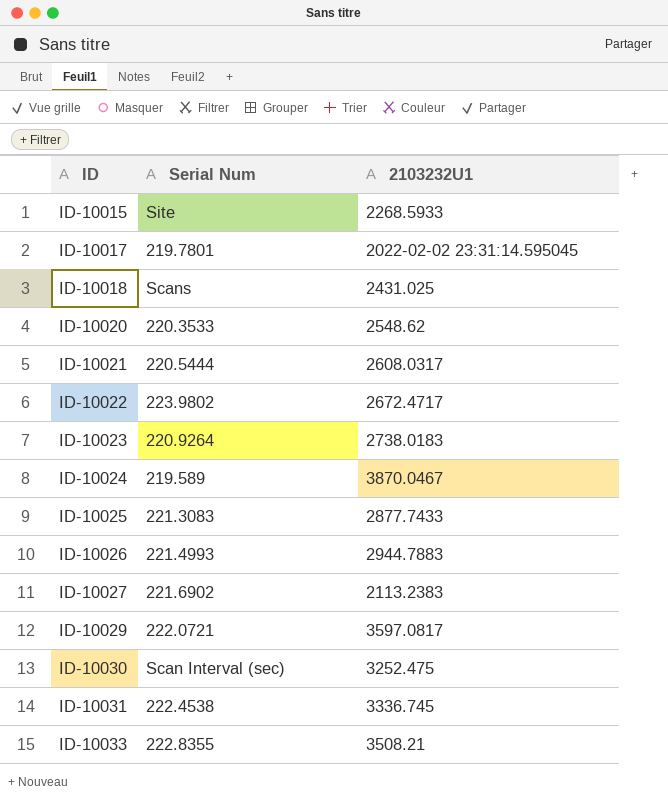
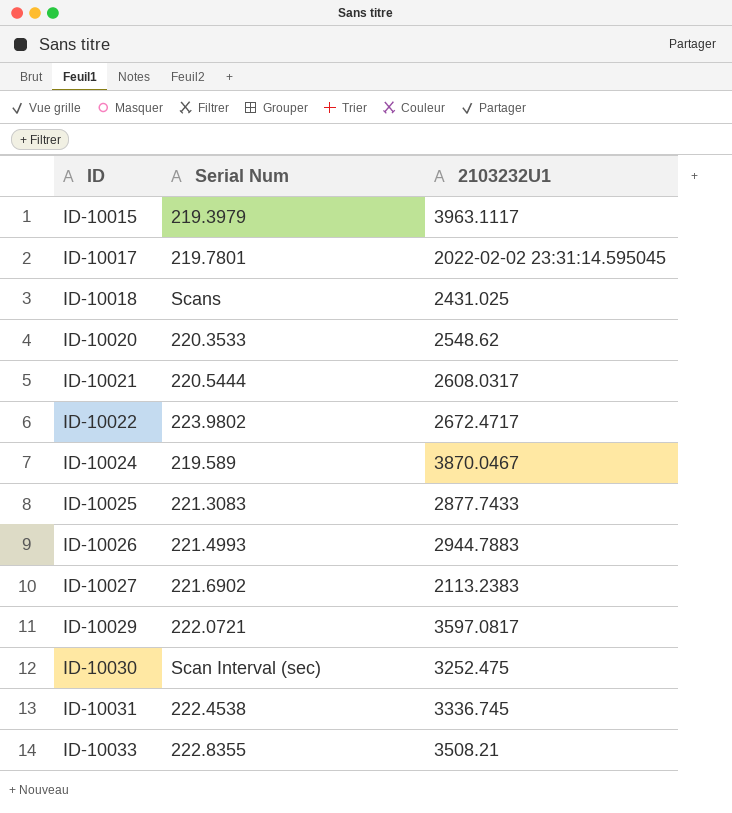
row ID-10023: 220.9264 | 2738.0183 -> none
ID-10015 | Serial Num: Site -> 219.3979
ID-10015 | 2103232U1: 2268.5933 -> 3963.1117

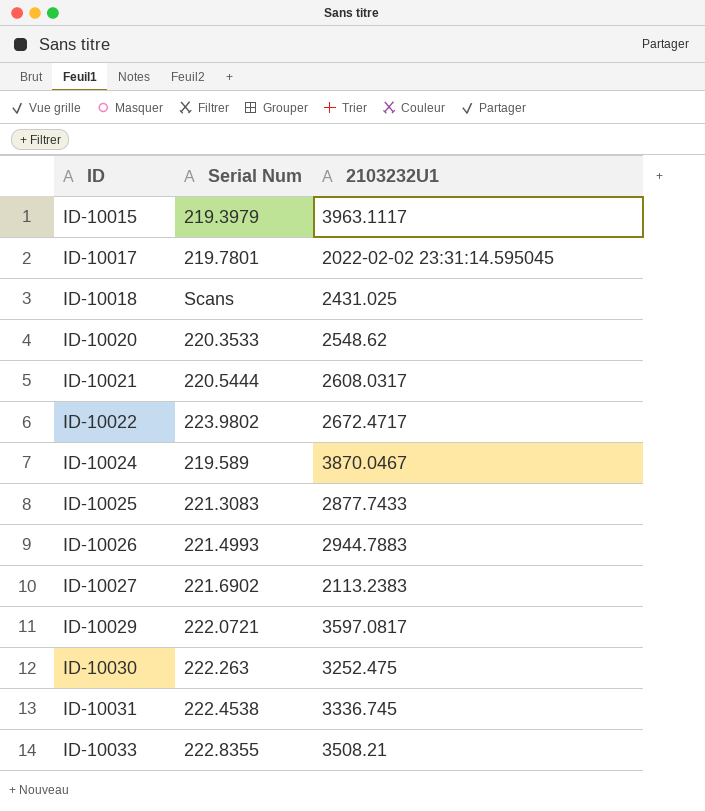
ID-10030 | Serial Num: Scan Interval (sec) -> 222.263

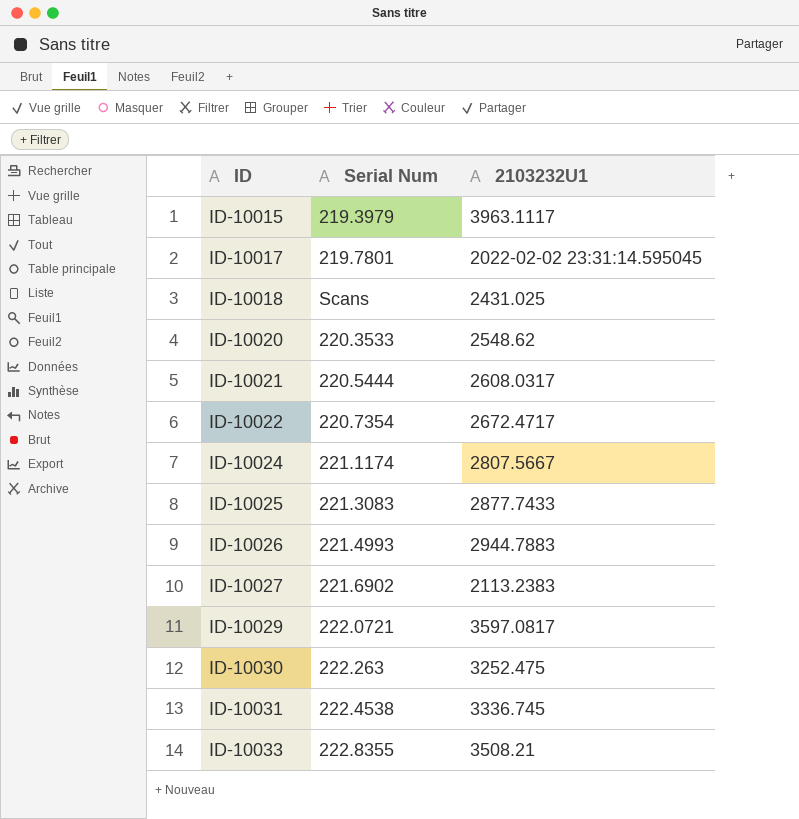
ID-10022 | Serial Num: 223.9802 -> 220.7354
ID-10024 | Serial Num: 219.589 -> 221.1174
ID-10024 | 2103232U1: 3870.0467 -> 2807.5667

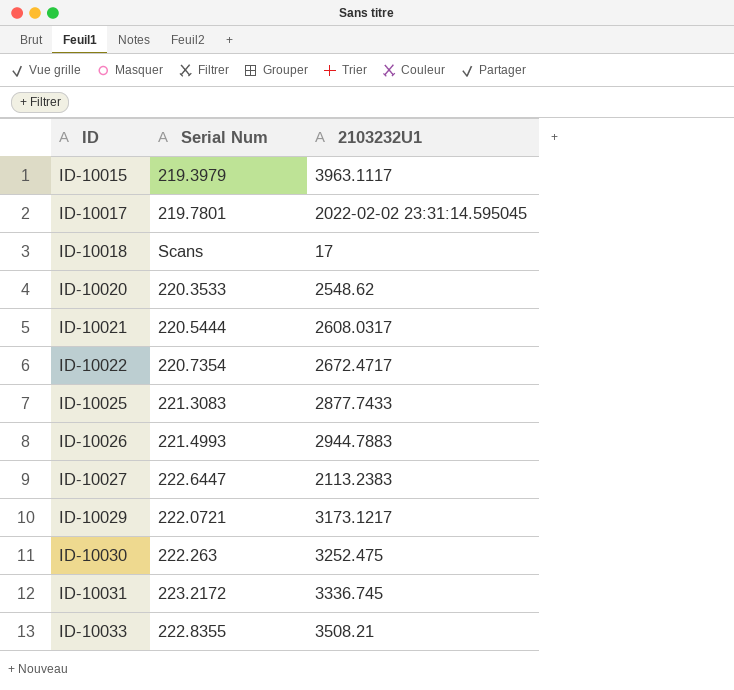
row ID-10024: 221.1174 | 2807.5667 -> none
ID-10018 | 2103232U1: 2431.025 -> 17
ID-10027 | Serial Num: 221.6902 -> 222.6447
ID-10029 | 2103232U1: 3597.0817 -> 3173.1217
ID-10031 | Serial Num: 222.4538 -> 223.2172

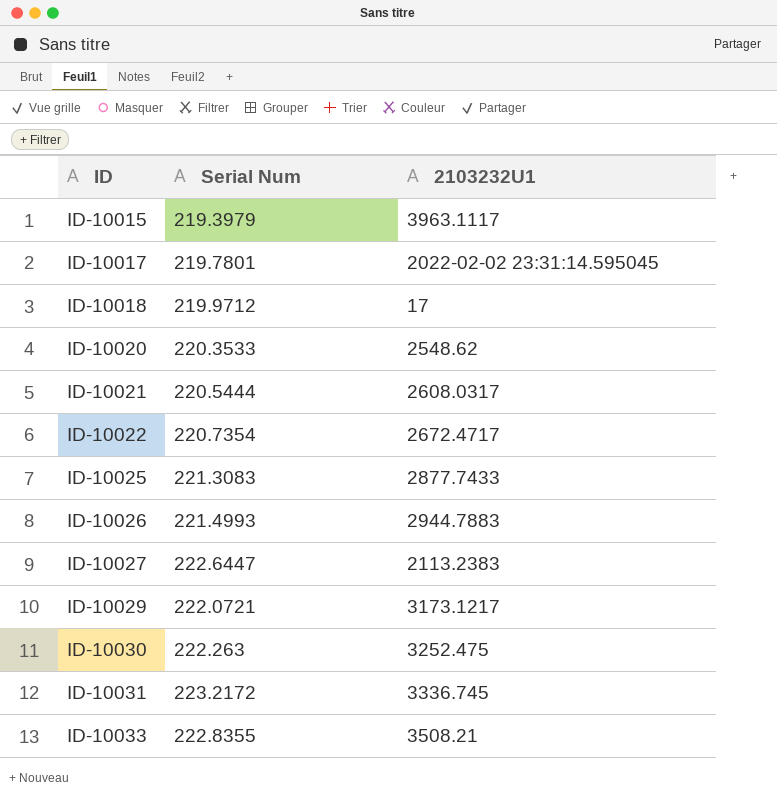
ID-10018 | Serial Num: Scans -> 219.9712

